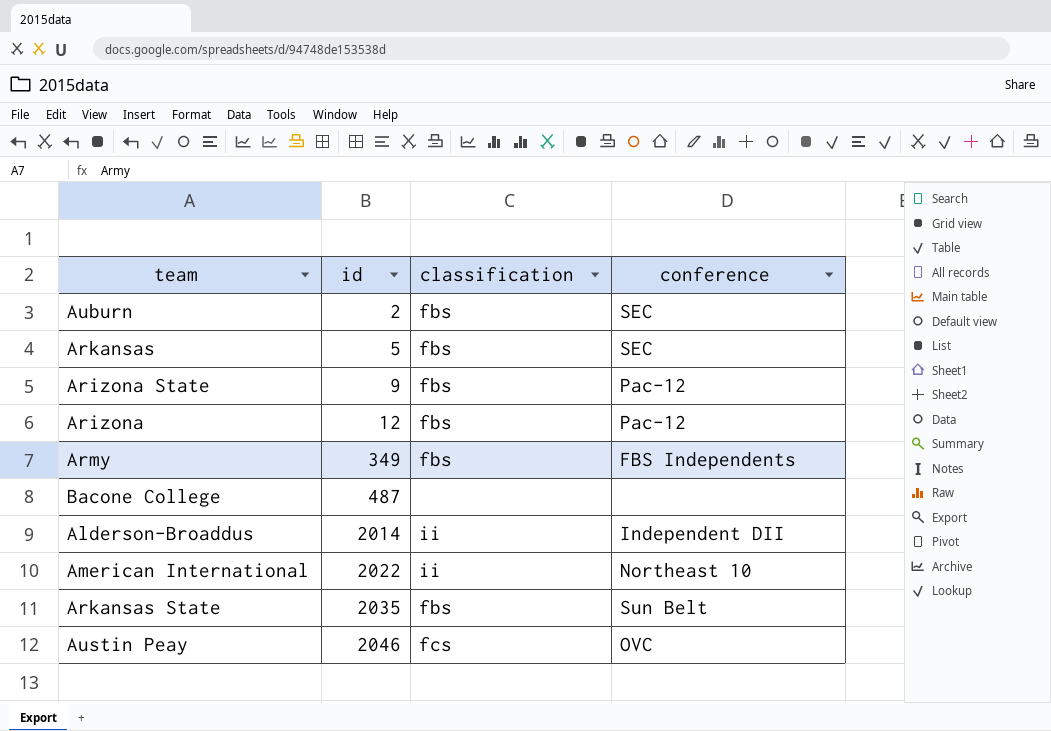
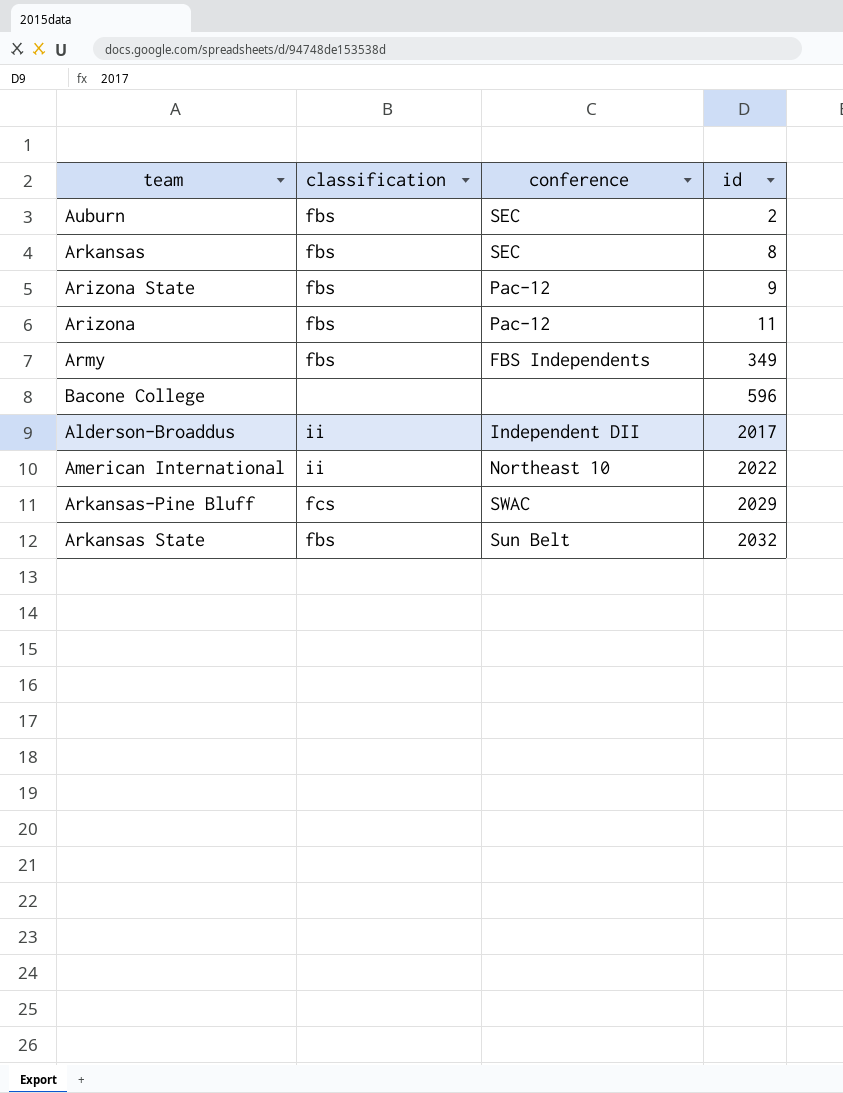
column id | position: 2 -> 4
row Austin Peay: 2046 | fcs | OVC -> none
Arkansas | id: 5 -> 8
Arizona | id: 12 -> 11
Bacone College | id: 487 -> 596
Alderson-Broaddus | id: 2014 -> 2017
row Arkansas-Pine Bluff: none -> fcs | SWAC | 2029
Arkansas State | id: 2035 -> 2032

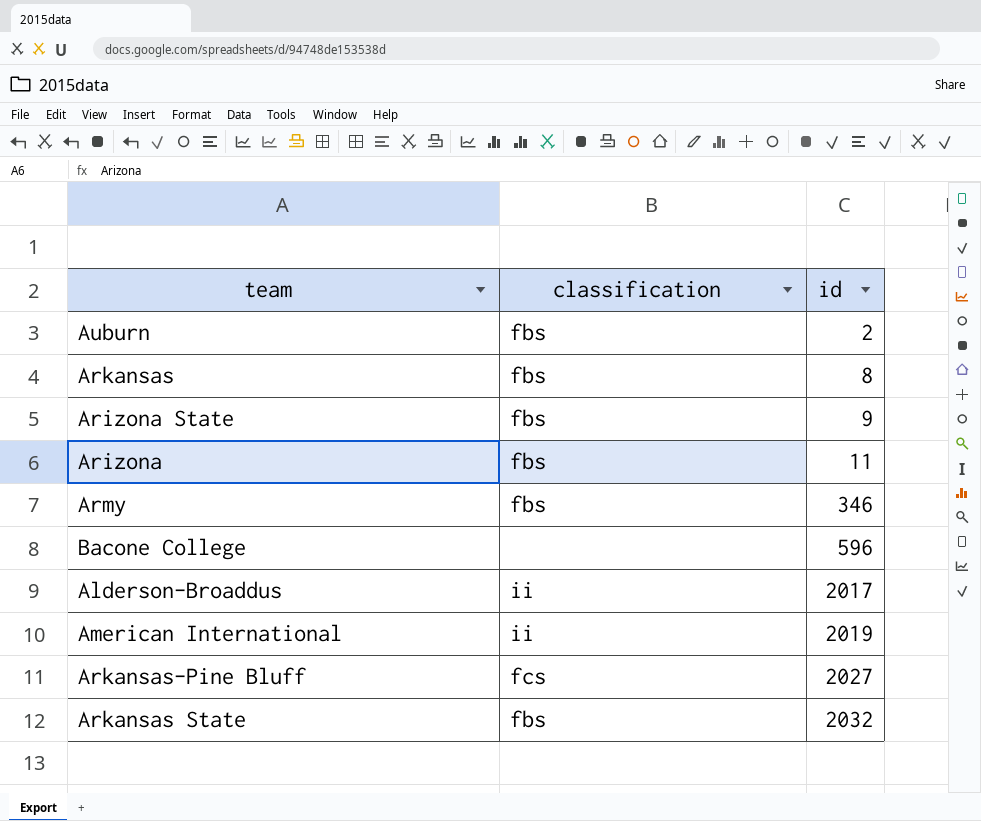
column conference | position: 3 -> none
Army | id: 349 -> 346
American International | id: 2022 -> 2019
Arkansas-Pine Bluff | id: 2029 -> 2027

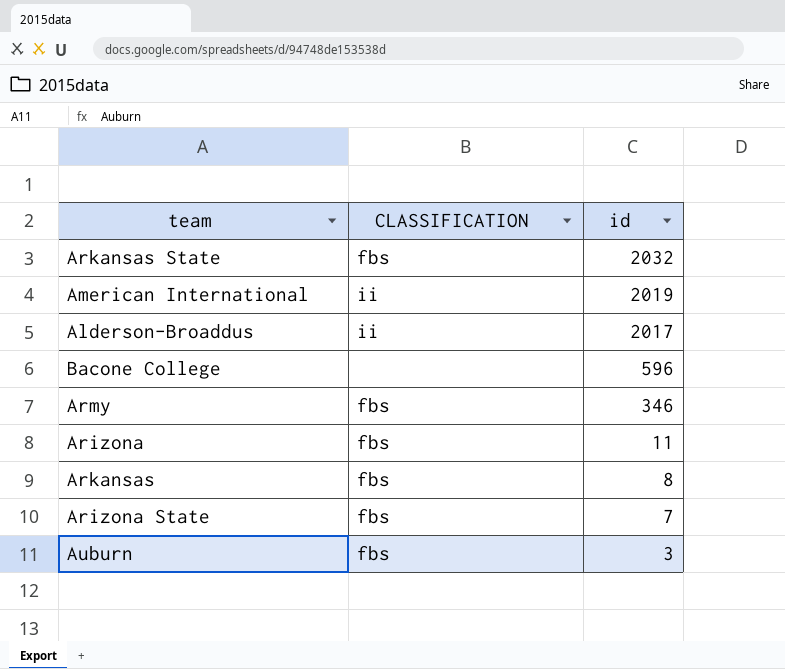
row order: id ascending -> id descending
column name: classification -> CLASSIFICATION
row Arkansas-Pine Bluff: fcs | 2027 -> none
Arizona State | id: 9 -> 7
Auburn | id: 2 -> 3

